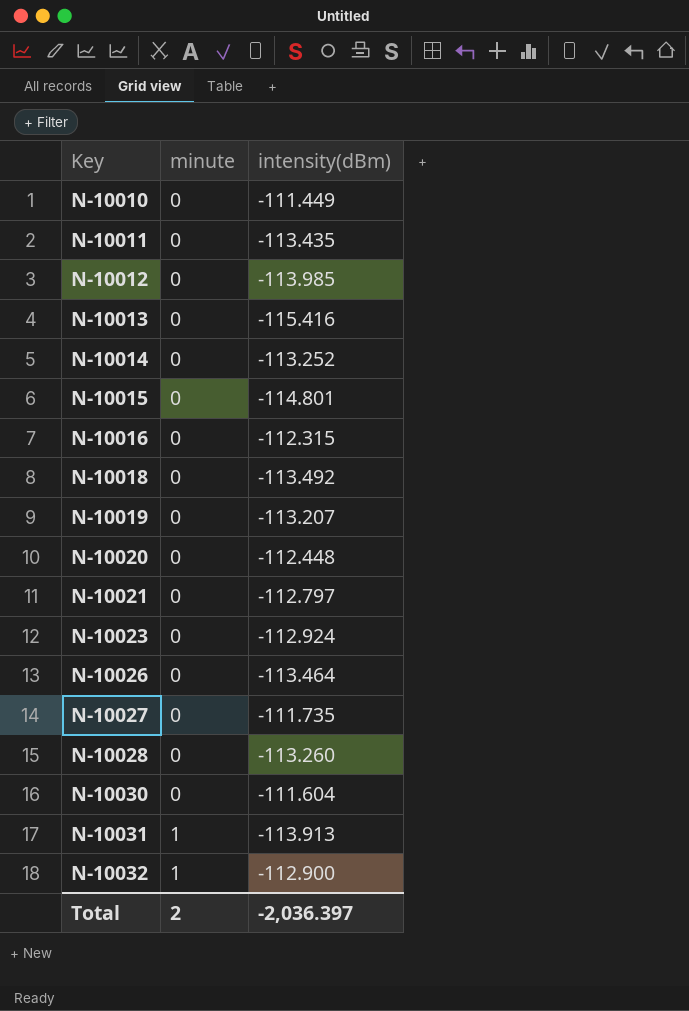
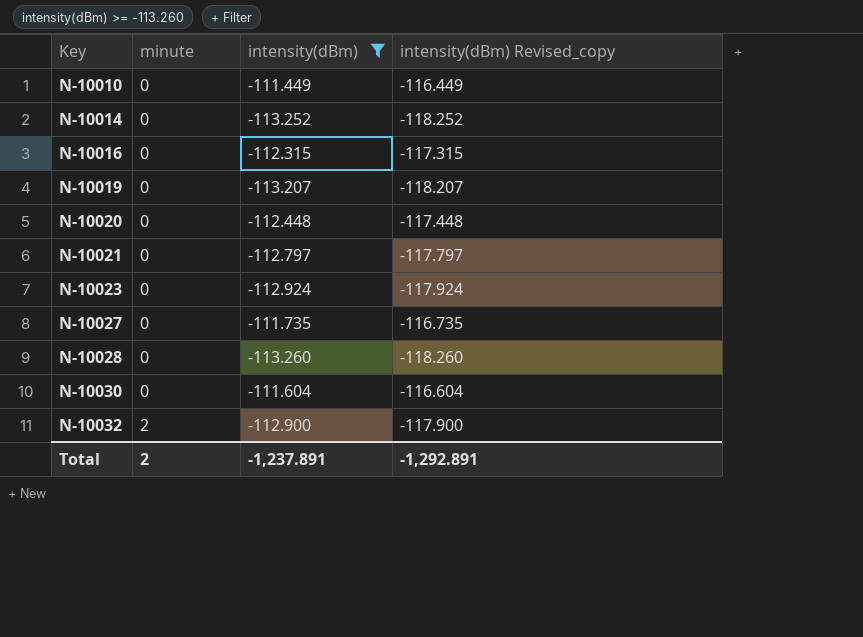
filter: none -> intensity(dBm) >= -113.260
column intensity(dBm) Revised_copy | formula: none -> [intensity(dBm)] - 5
N-10032 | minute: 1 -> 2
Total | intensity(dBm): -2,036.397 -> -1,237.891

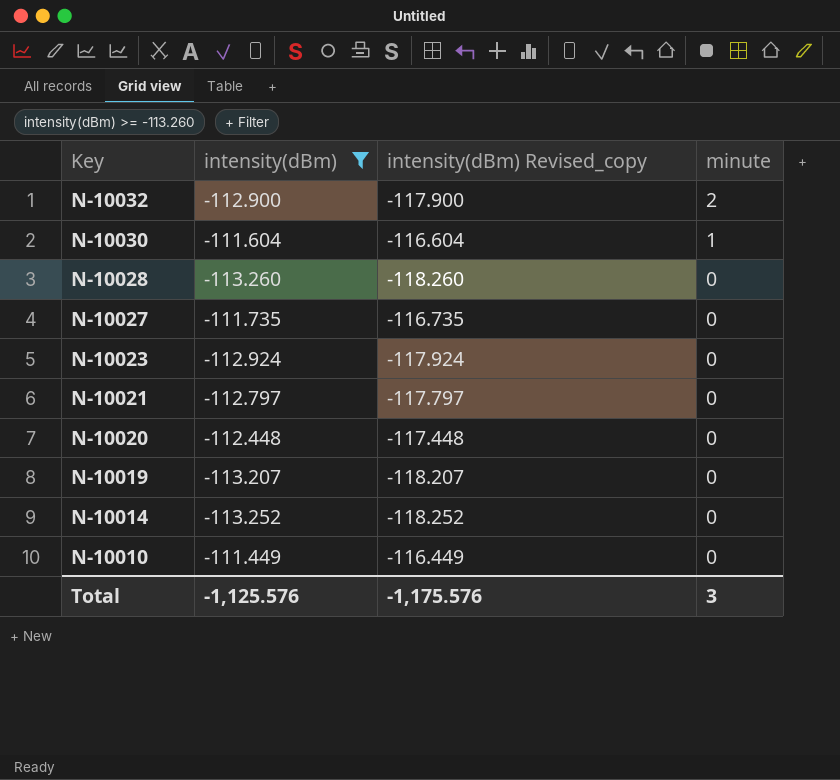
row order: Key ascending -> Key descending
column minute | position: 2 -> 4
row N-10016: 0 | -112.315 | -117.315 -> none
N-10030 | minute: 0 -> 1
Total | intensity(dBm): -1,237.891 -> -1,125.576
Total | intensity(dBm) Revised_copy: -1,292.891 -> -1,175.576
Total | minute: 2 -> 3

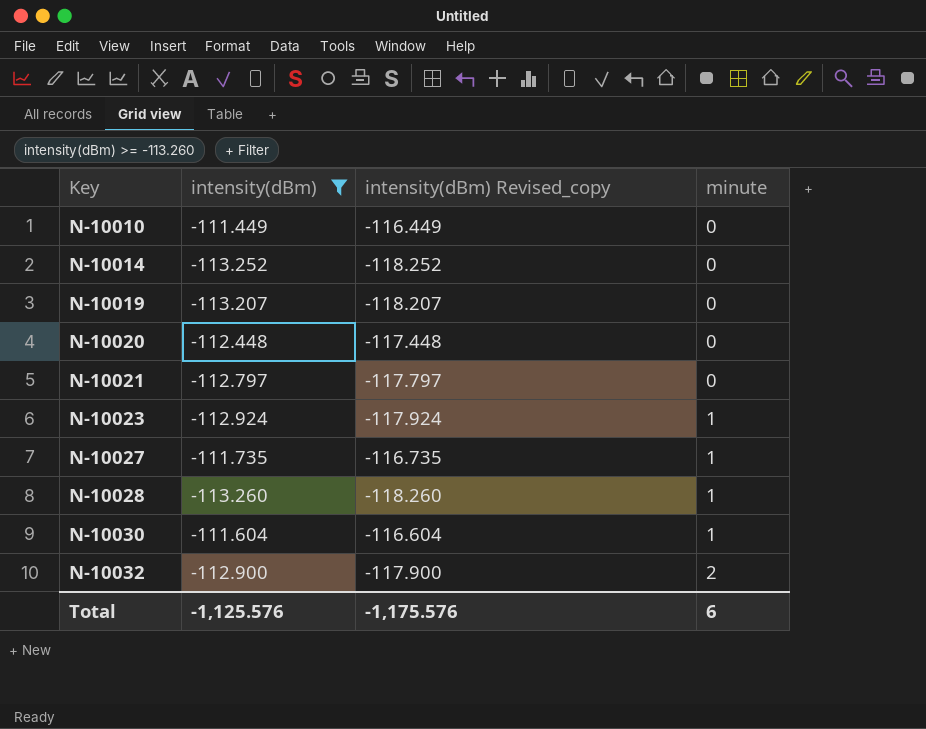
row order: Key descending -> Key ascending
N-10023 | minute: 0 -> 1
N-10027 | minute: 0 -> 1
N-10028 | minute: 0 -> 1
Total | minute: 3 -> 6

